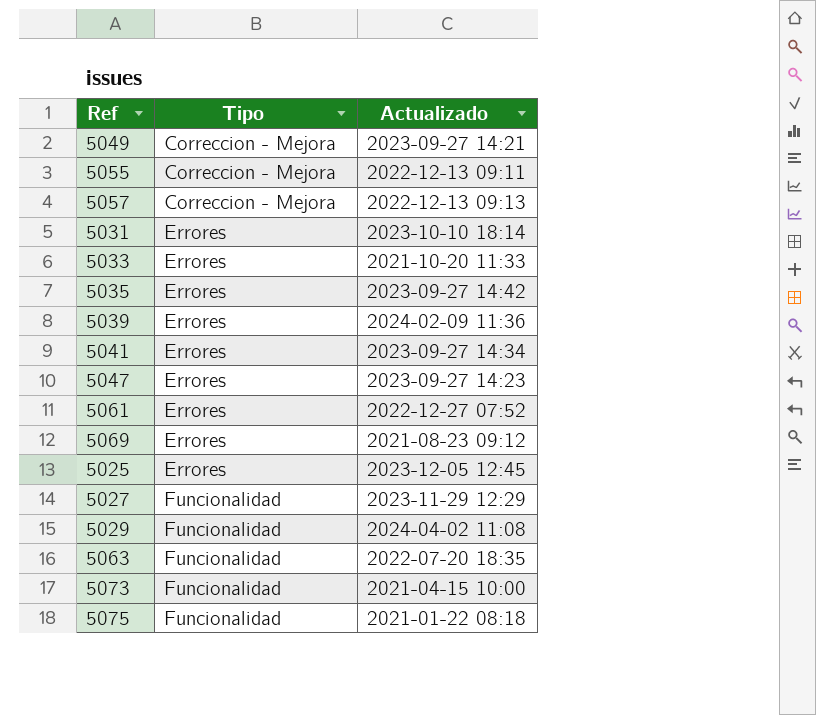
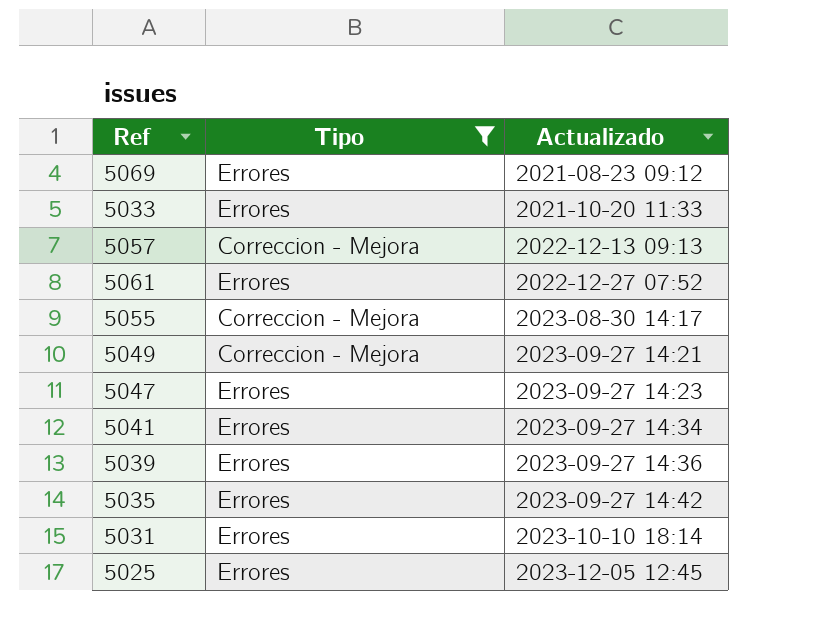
filter: none -> Tipo != Funcionalidad
row order: Tipo ascending -> Actualizado ascending
5055 | Actualizado: 2022-12-13 09:11 -> 2023-08-30 14:17
5039 | Actualizado: 2024-02-09 11:36 -> 2023-09-27 14:36

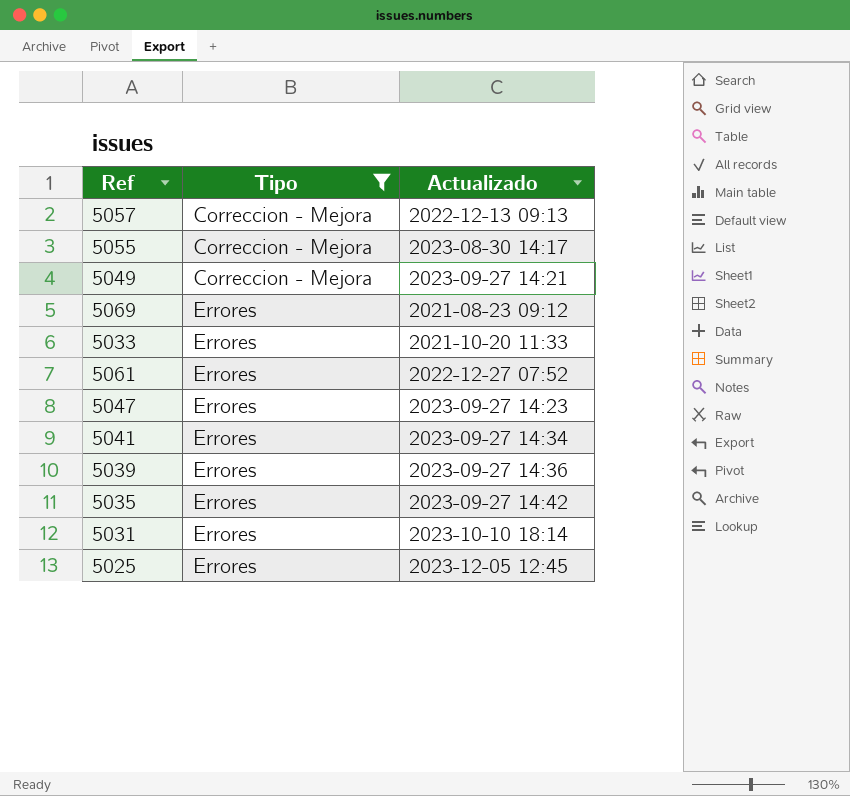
row order: Actualizado ascending -> Tipo ascending

